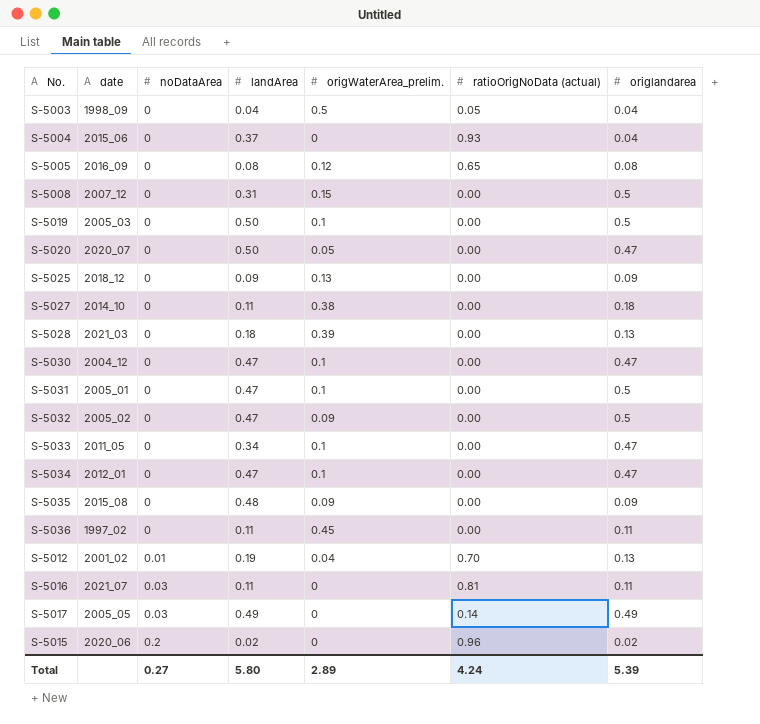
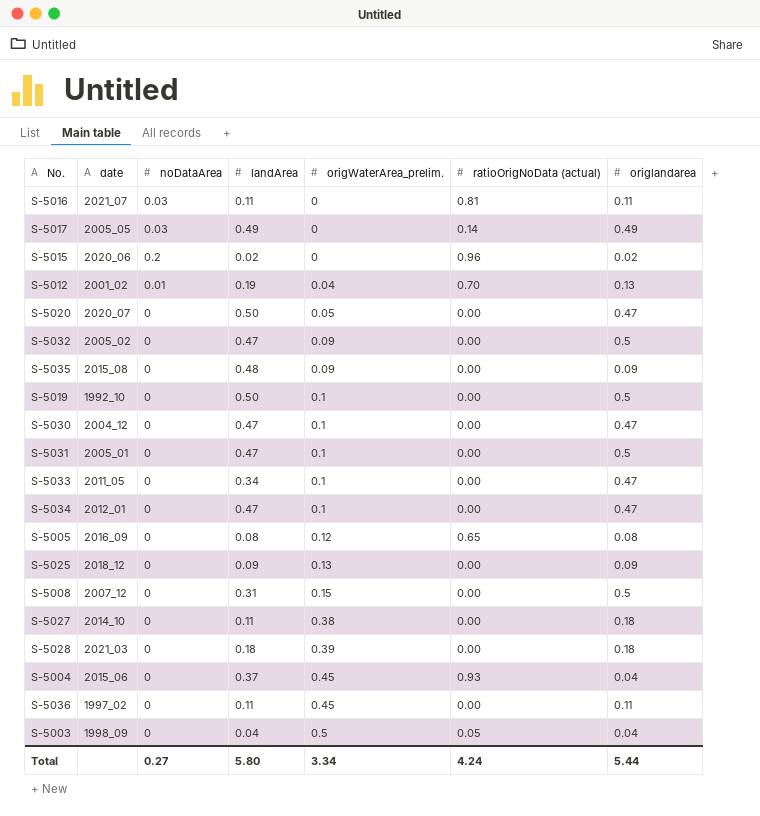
row order: noDataArea ascending -> origWaterArea_prelim. ascending
S-5019 | date: 2005_03 -> 1992_10
S-5028 | origlandarea: 0.13 -> 0.18
S-5004 | origWaterArea_prelim.: 0 -> 0.45
Total | origWaterArea_prelim.: 2.89 -> 3.34
Total | origlandarea: 5.39 -> 5.44

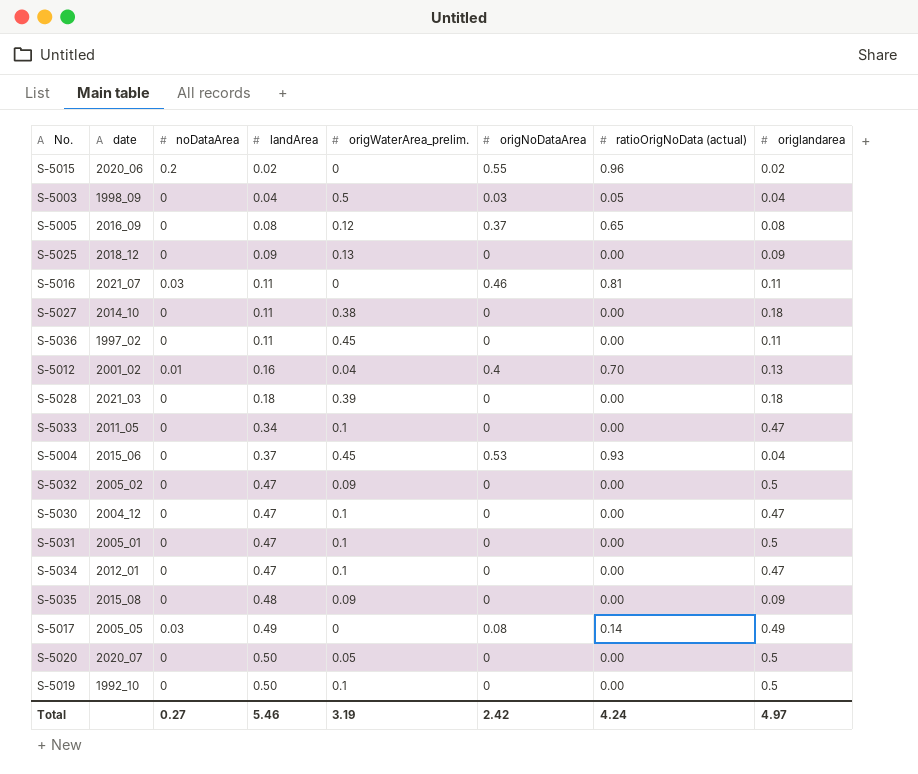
row order: origWaterArea_prelim. ascending -> landArea ascending
column origNoDataArea | position: none -> 6
row S-5008: 2007_12 | 0 | 0.31 | 0.15 | 0.00 | 0.5 -> none
S-5012 | landArea: 0.19 -> 0.16
S-5020 | origlandarea: 0.47 -> 0.5
Total | landArea: 5.80 -> 5.46
Total | origWaterArea_prelim.: 3.34 -> 3.19
Total | origlandarea: 5.44 -> 4.97

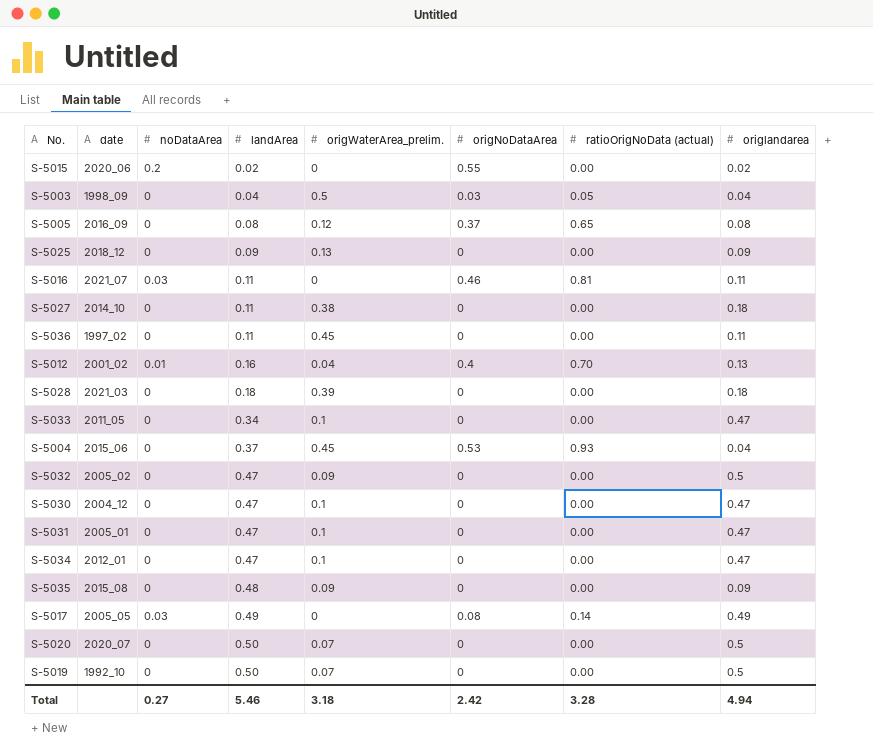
S-5015 | ratioOrigNoData (actual): 0.96 -> 0.00
S-5031 | origlandarea: 0.5 -> 0.47
S-5020 | origWaterArea_prelim.: 0.05 -> 0.07
S-5019 | origWaterArea_prelim.: 0.1 -> 0.07
Total | origWaterArea_prelim.: 3.19 -> 3.18
Total | ratioOrigNoData (actual): 4.24 -> 3.28
Total | origlandarea: 4.97 -> 4.94

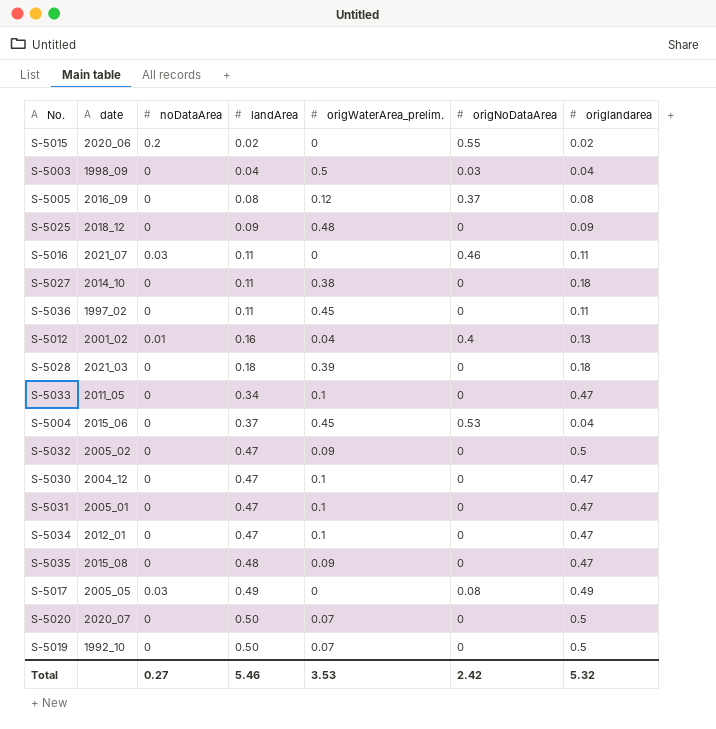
column ratioOrigNoData (actual) | position: 7 -> none
S-5025 | origWaterArea_prelim.: 0.13 -> 0.48
S-5035 | origlandarea: 0.09 -> 0.47
Total | origWaterArea_prelim.: 3.18 -> 3.53
Total | origlandarea: 4.94 -> 5.32

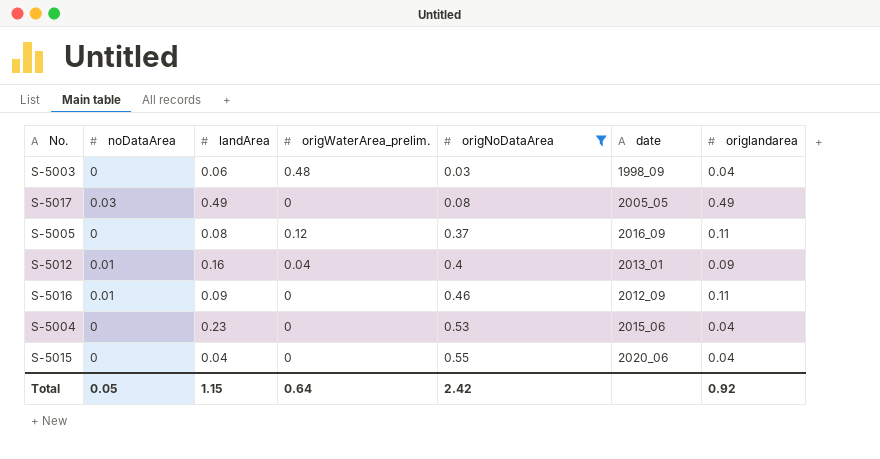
filter: none -> origNoDataArea != 0
row order: landArea ascending -> origNoDataArea ascending
column date | position: 2 -> 6
S-5003 | landArea: 0.04 -> 0.06
S-5003 | origWaterArea_prelim.: 0.5 -> 0.48
S-5005 | origlandarea: 0.08 -> 0.11
S-5012 | date: 2001_02 -> 2013_01
S-5012 | origlandarea: 0.13 -> 0.09
S-5016 | noDataArea: 0.03 -> 0.01
S-5016 | landArea: 0.11 -> 0.09
S-5016 | date: 2021_07 -> 2012_09
S-5004 | landArea: 0.37 -> 0.23
S-5004 | origWaterArea_prelim.: 0.45 -> 0
S-5015 | noDataArea: 0.2 -> 0
S-5015 | landArea: 0.02 -> 0.04
S-5015 | origlandarea: 0.02 -> 0.04
Total | noDataArea: 0.27 -> 0.05
Total | landArea: 5.46 -> 1.15
Total | origWaterArea_prelim.: 3.53 -> 0.64
Total | origlandarea: 5.32 -> 0.92

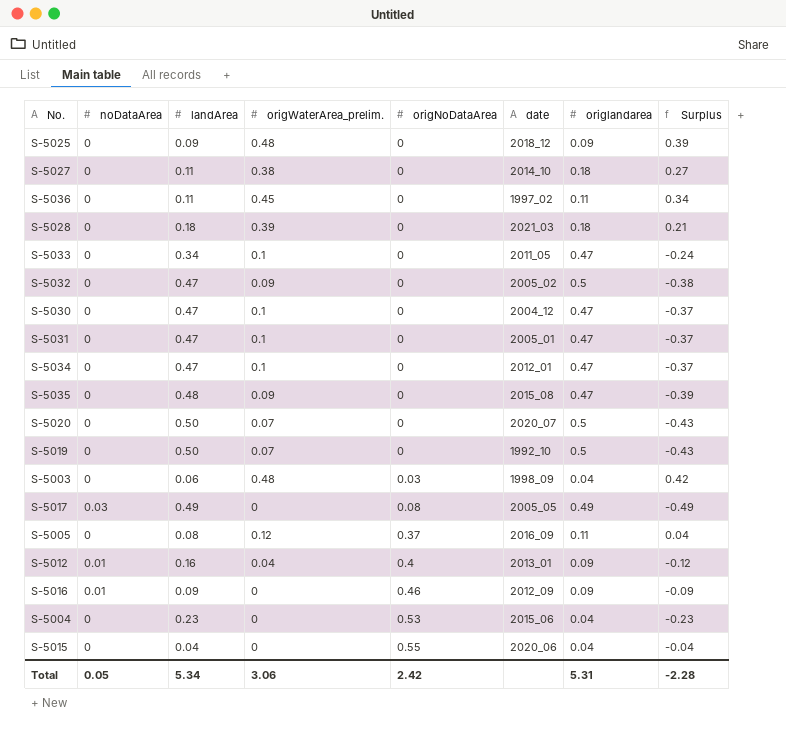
filter: origNoDataArea != 0 -> none
column Surplus | formula: none -> [origWaterArea_prelim.] - [landArea]
S-5016 | origlandarea: 0.11 -> 0.09
Total | landArea: 1.15 -> 5.34
Total | origWaterArea_prelim.: 0.64 -> 3.06
Total | origlandarea: 0.92 -> 5.31

